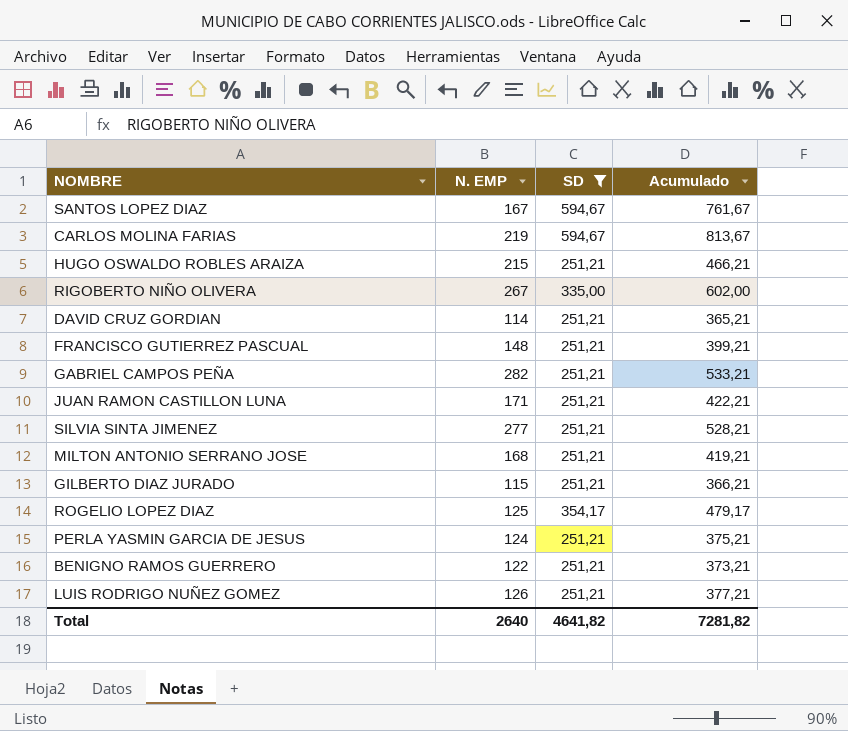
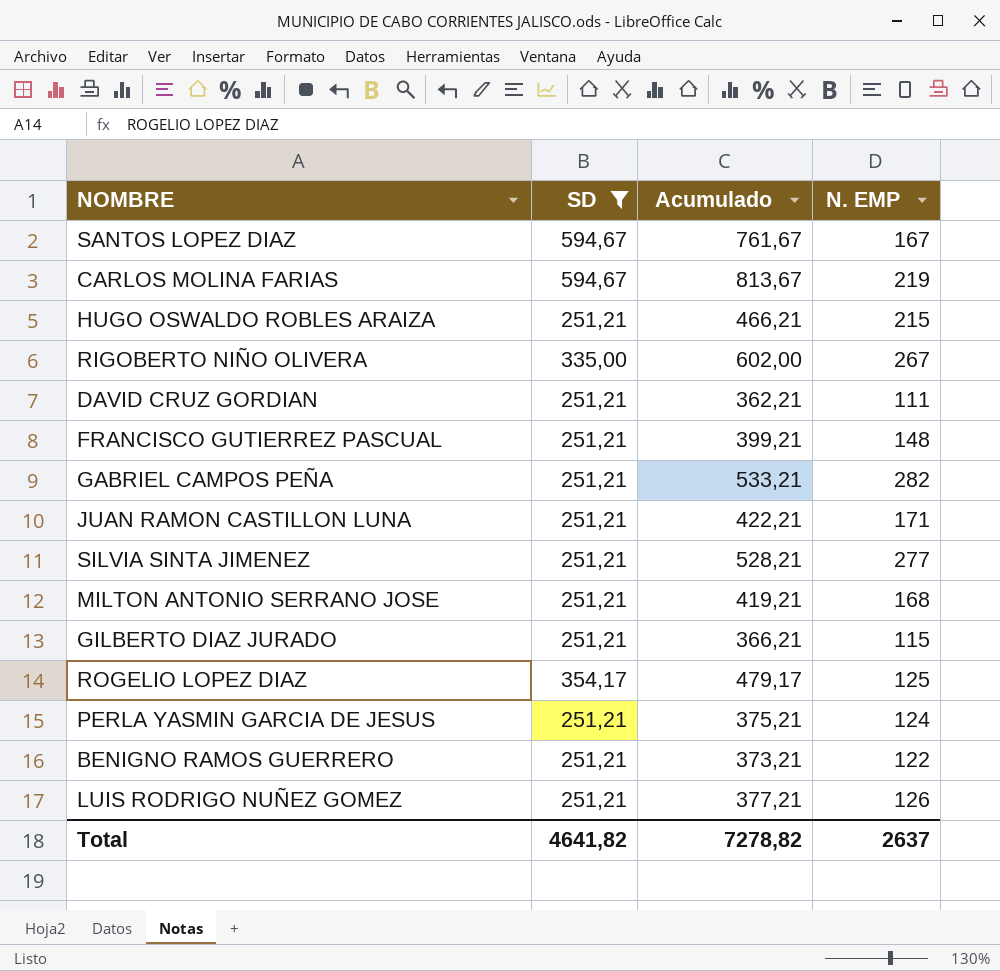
column N. EMP | position: 2 -> 4
DAVID CRUZ GORDIAN | Acumulado: 365,21 -> 362,21
DAVID CRUZ GORDIAN | N. EMP: 114 -> 111
Total | Acumulado: 7281,82 -> 7278,82
Total | N. EMP: 2640 -> 2637

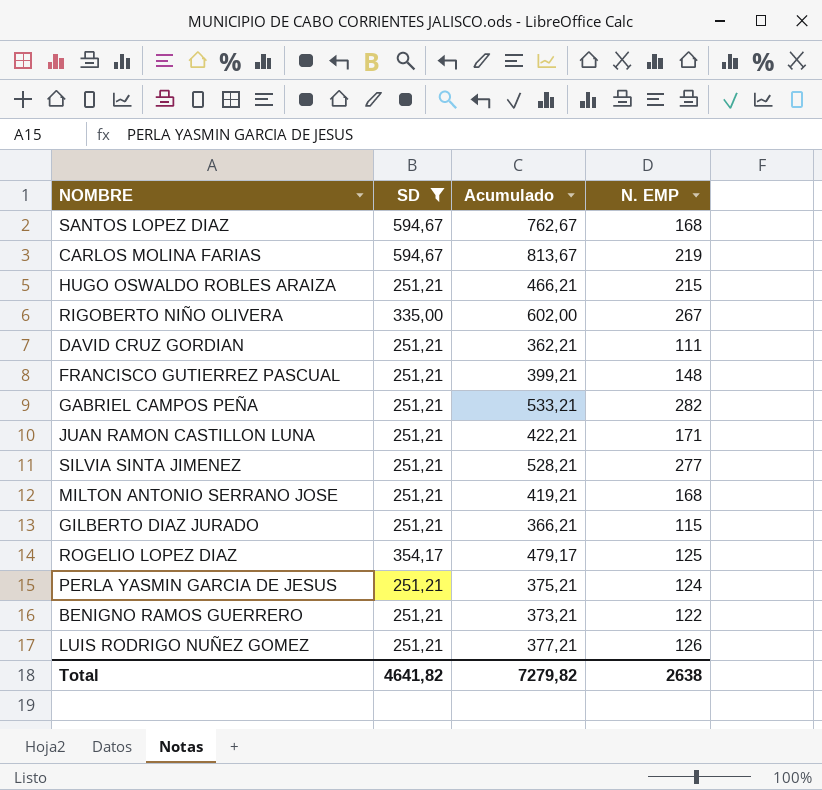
SANTOS LOPEZ DIAZ | Acumulado: 761,67 -> 762,67
SANTOS LOPEZ DIAZ | N. EMP: 167 -> 168
Total | Acumulado: 7278,82 -> 7279,82
Total | N. EMP: 2637 -> 2638

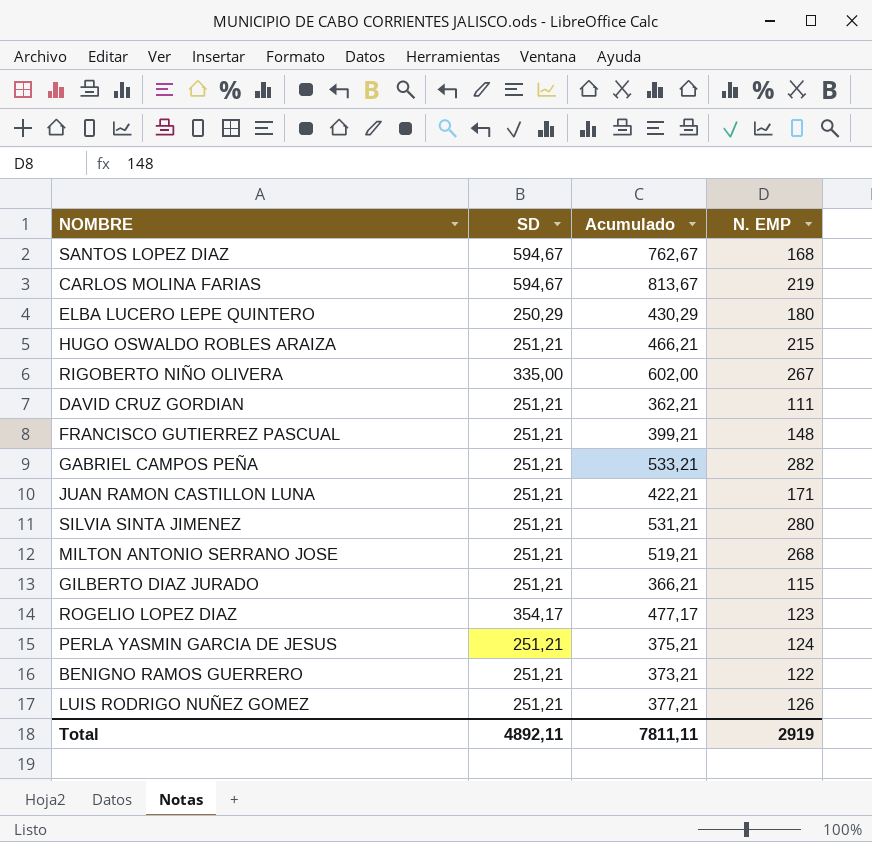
filter: SD != 250,29 -> none
SILVIA SINTA JIMENEZ | Acumulado: 528,21 -> 531,21
SILVIA SINTA JIMENEZ | N. EMP: 277 -> 280
MILTON ANTONIO SERRANO JOSE | Acumulado: 419,21 -> 519,21
MILTON ANTONIO SERRANO JOSE | N. EMP: 168 -> 268
ROGELIO LOPEZ DIAZ | Acumulado: 479,17 -> 477,17
ROGELIO LOPEZ DIAZ | N. EMP: 125 -> 123
Total | SD: 4641,82 -> 4892,11
Total | Acumulado: 7279,82 -> 7811,11
Total | N. EMP: 2638 -> 2919

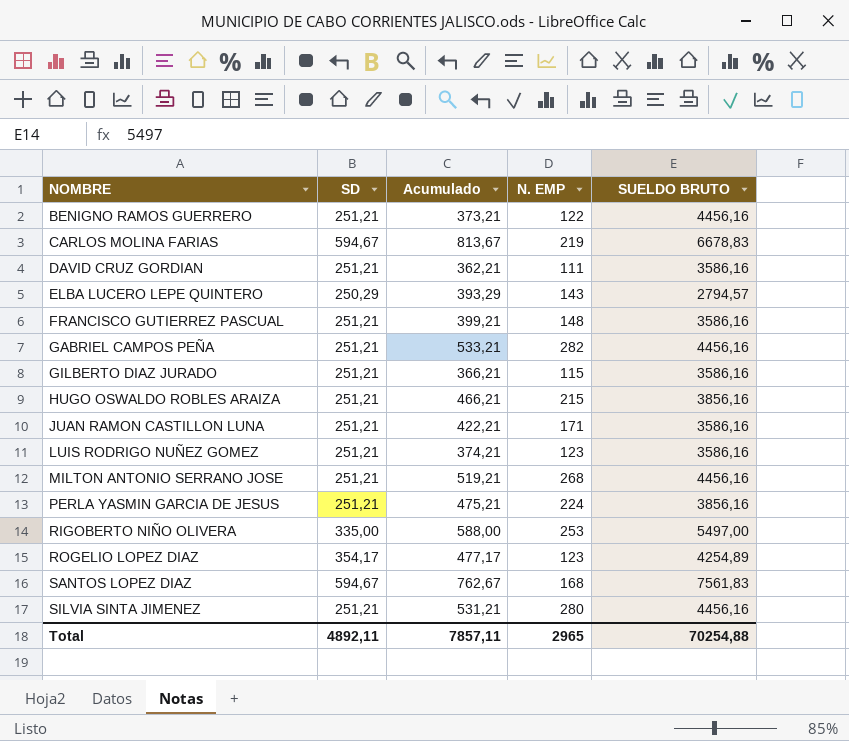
row order: none -> NOMBRE ascending
column SUELDO BRUTO | position: none -> 5
ELBA LUCERO LEPE QUINTERO | Acumulado: 430,29 -> 393,29
ELBA LUCERO LEPE QUINTERO | N. EMP: 180 -> 143
LUIS RODRIGO NUÑEZ GOMEZ | Acumulado: 377,21 -> 374,21
LUIS RODRIGO NUÑEZ GOMEZ | N. EMP: 126 -> 123
PERLA YASMIN GARCIA DE JESUS | Acumulado: 375,21 -> 475,21
PERLA YASMIN GARCIA DE JESUS | N. EMP: 124 -> 224
RIGOBERTO NIÑO OLIVERA | Acumulado: 602,00 -> 588,00
RIGOBERTO NIÑO OLIVERA | N. EMP: 267 -> 253
Total | Acumulado: 7811,11 -> 7857,11
Total | N. EMP: 2919 -> 2965

